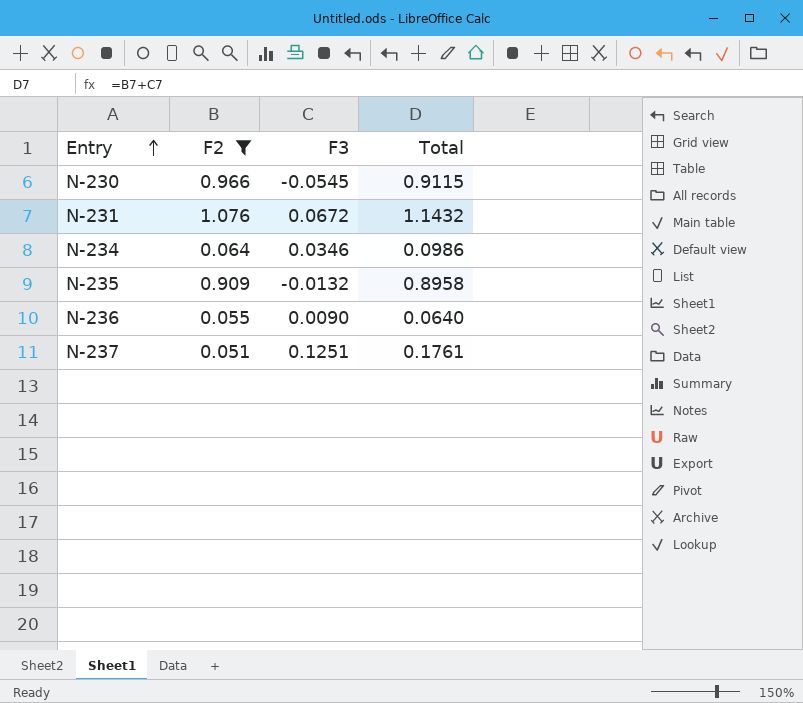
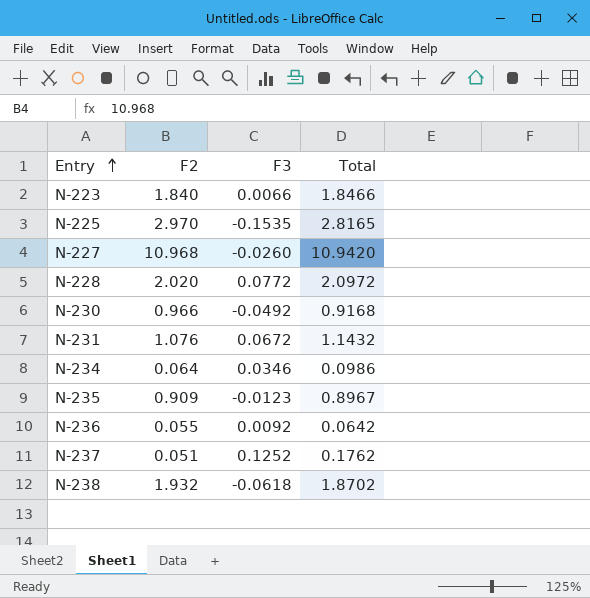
filter: F2 <= 1.076 -> none
N-230 | F3: -0.0545 -> -0.0492
N-230 | Total: 0.9115 -> 0.9168
N-235 | F3: -0.0132 -> -0.0123
N-235 | Total: 0.8958 -> 0.8967
N-236 | F3: 0.0090 -> 0.0092
N-236 | Total: 0.0640 -> 0.0642
N-237 | F3: 0.1251 -> 0.1252
N-237 | Total: 0.1761 -> 0.1762

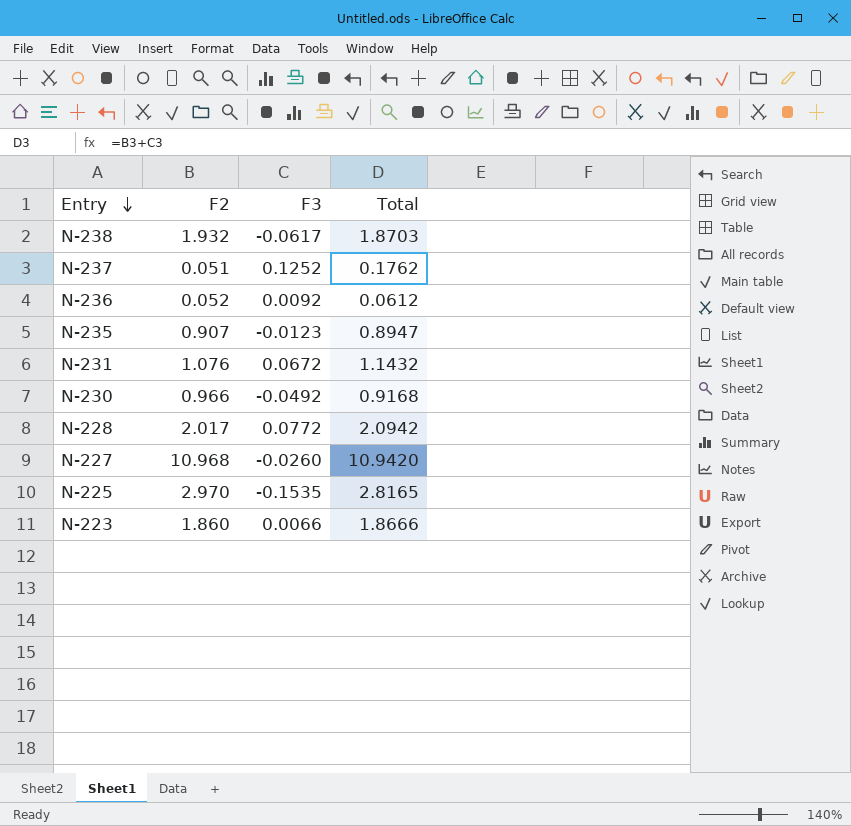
row order: Entry ascending -> Entry descending
row N-234: 0.064 | 0.0346 | 0.0986 -> none
N-238 | F3: -0.0618 -> -0.0617
N-238 | Total: 1.8702 -> 1.8703
N-236 | F2: 0.055 -> 0.052
N-236 | Total: 0.0642 -> 0.0612
N-235 | F2: 0.909 -> 0.907
N-235 | Total: 0.8967 -> 0.8947
N-228 | F2: 2.020 -> 2.017
N-228 | Total: 2.0972 -> 2.0942
N-223 | F2: 1.840 -> 1.860
N-223 | Total: 1.8466 -> 1.8666

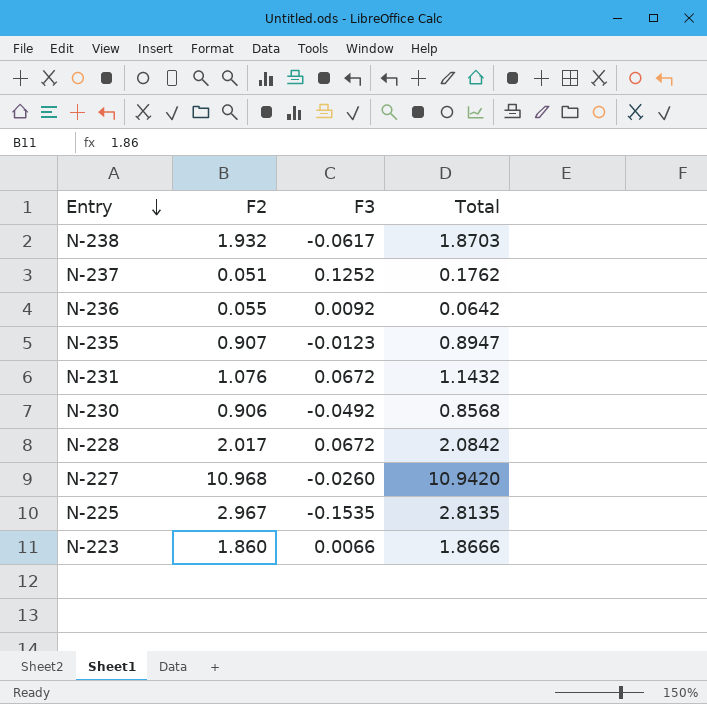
N-236 | F2: 0.052 -> 0.055
N-236 | Total: 0.0612 -> 0.0642
N-230 | F2: 0.966 -> 0.906
N-230 | Total: 0.9168 -> 0.8568
N-228 | F3: 0.0772 -> 0.0672
N-228 | Total: 2.0942 -> 2.0842
N-225 | F2: 2.970 -> 2.967
N-225 | Total: 2.8165 -> 2.8135

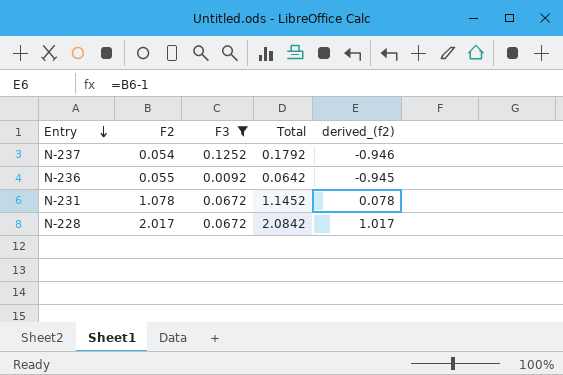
filter: none -> F3 >= 0.0092
column derived_(f2) | formula: none -> [F2] - 1
N-237 | F2: 0.051 -> 0.054
N-237 | Total: 0.1762 -> 0.1792
N-231 | F2: 1.076 -> 1.078
N-231 | Total: 1.1432 -> 1.1452

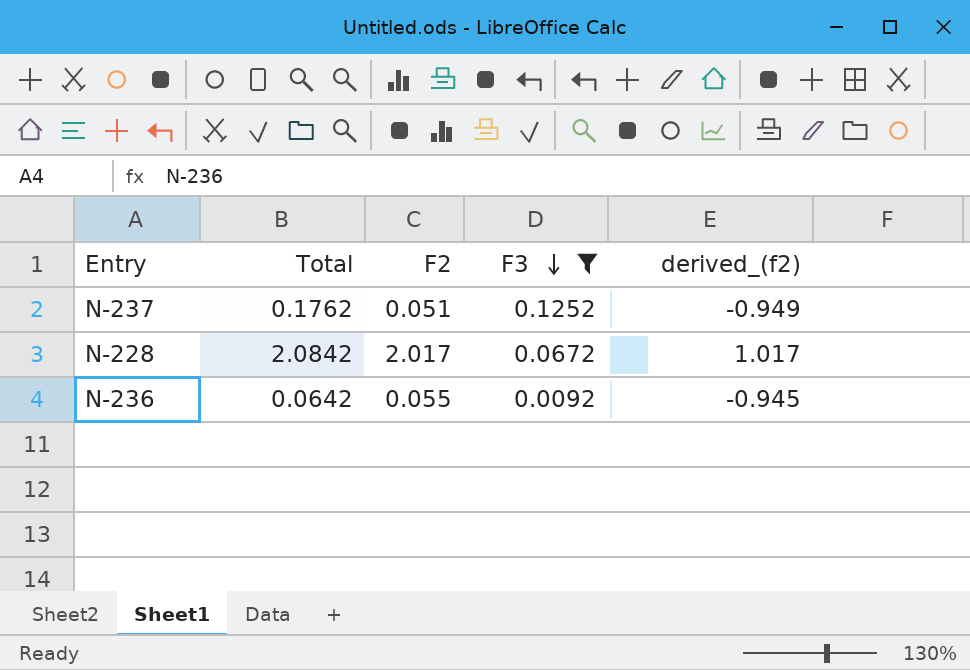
row order: Entry descending -> F3 descending
column Total | position: 4 -> 2
row N-231: 1.078 | 0.0672 | 1.1452 | 0.078 -> none
N-237 | Total: 0.1792 -> 0.1762
N-237 | F2: 0.054 -> 0.051
N-237 | derived_(f2): -0.946 -> -0.949

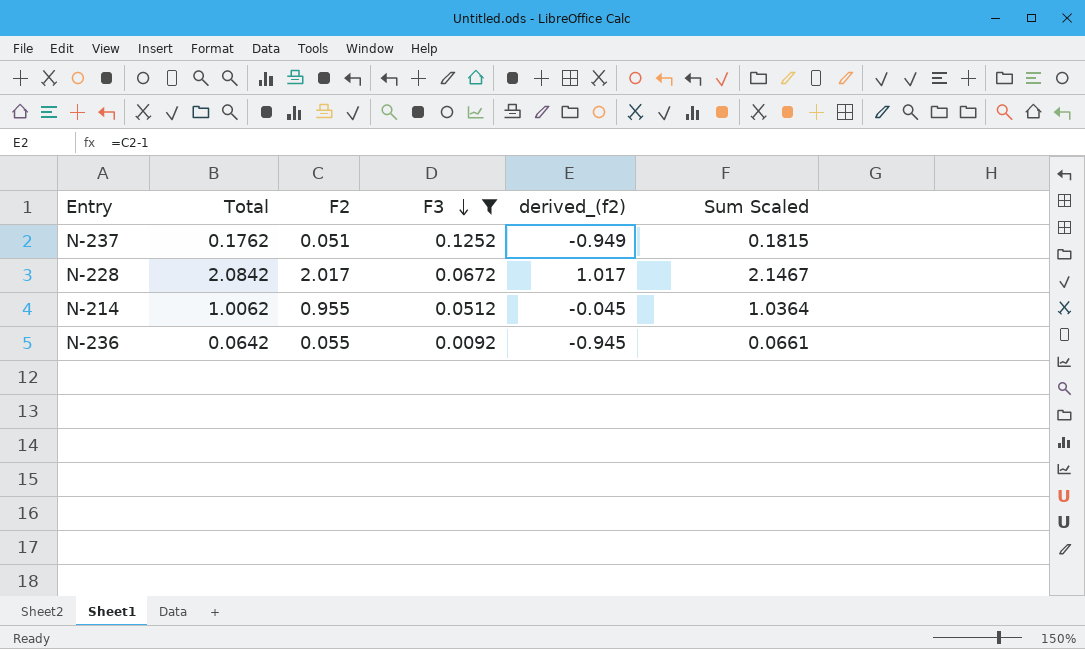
column Sum Scaled | formula: none -> [Total] * 1.03
row N-214: none -> 1.0062 | 0.955 | 0.0512 | -0.045 | 1.0364

